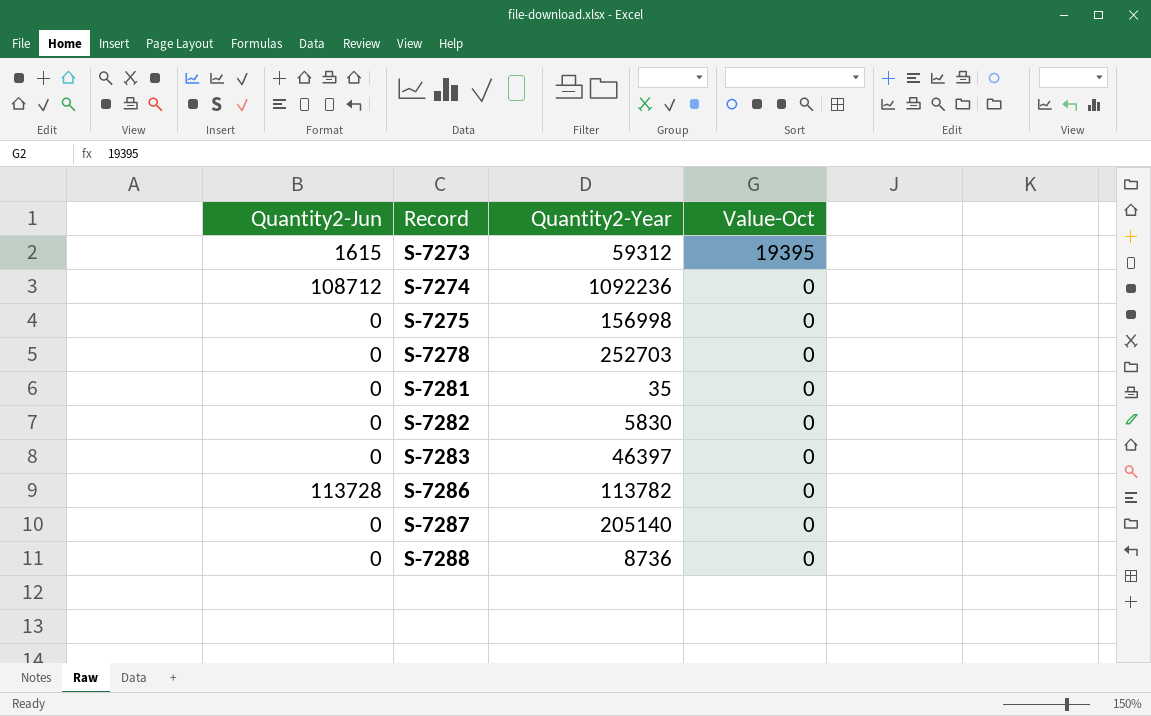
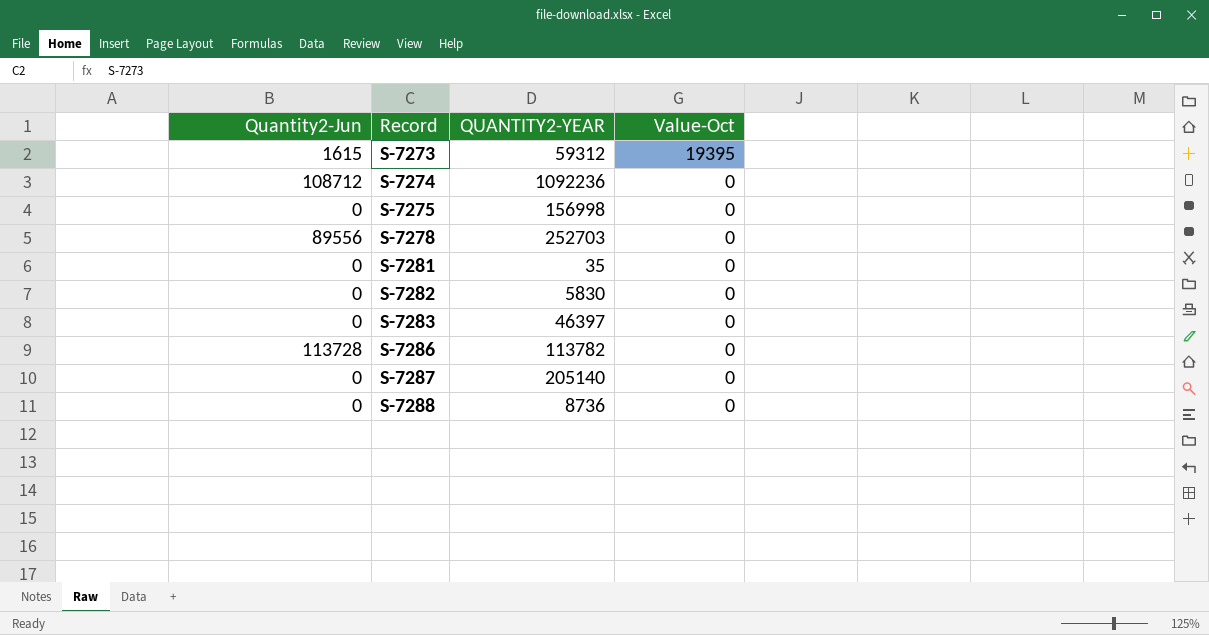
column name: Quantity2-Year -> QUANTITY2-YEAR
S-7278 | Quantity2-Jun: 0 -> 89556

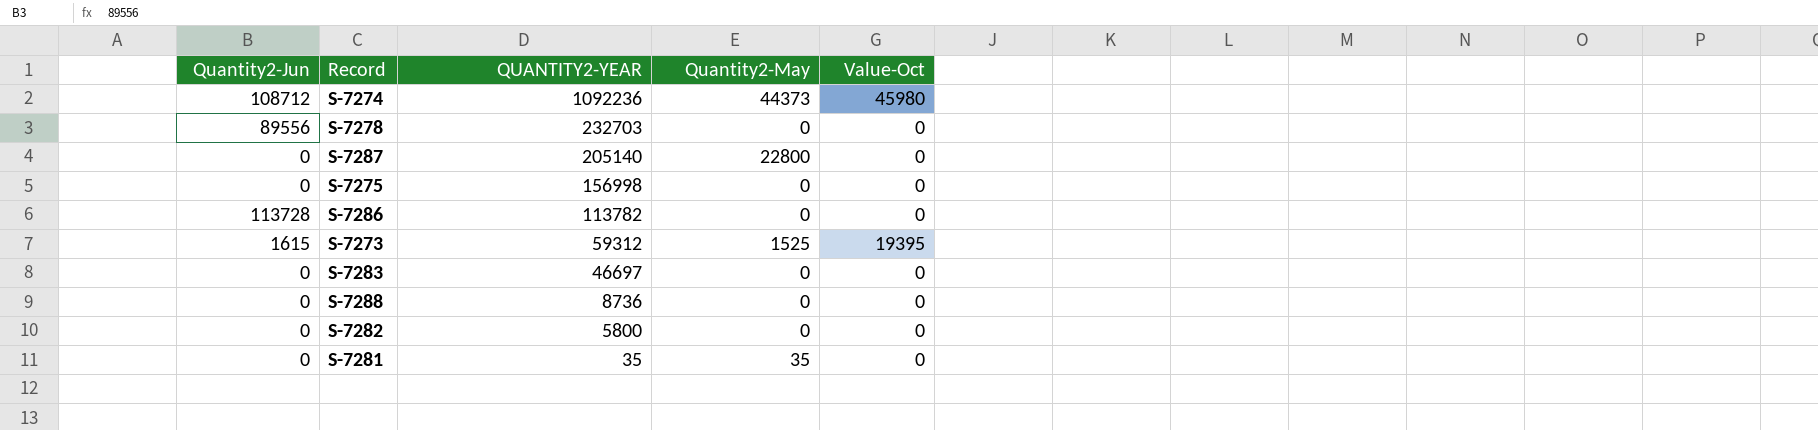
row order: Record ascending -> QUANTITY2-YEAR descending
column Quantity2-May | position: none -> 4
S-7274 | Value-Oct: 0 -> 45980
S-7278 | QUANTITY2-YEAR: 252703 -> 232703
S-7283 | QUANTITY2-YEAR: 46397 -> 46697
S-7282 | QUANTITY2-YEAR: 5830 -> 5800

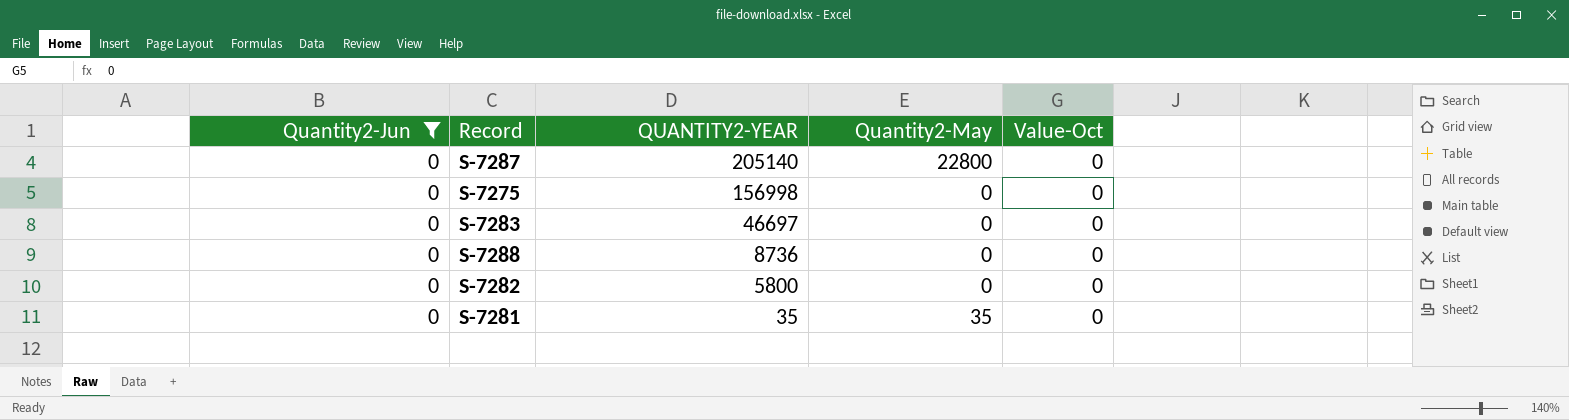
filter: none -> Quantity2-Jun = 0

